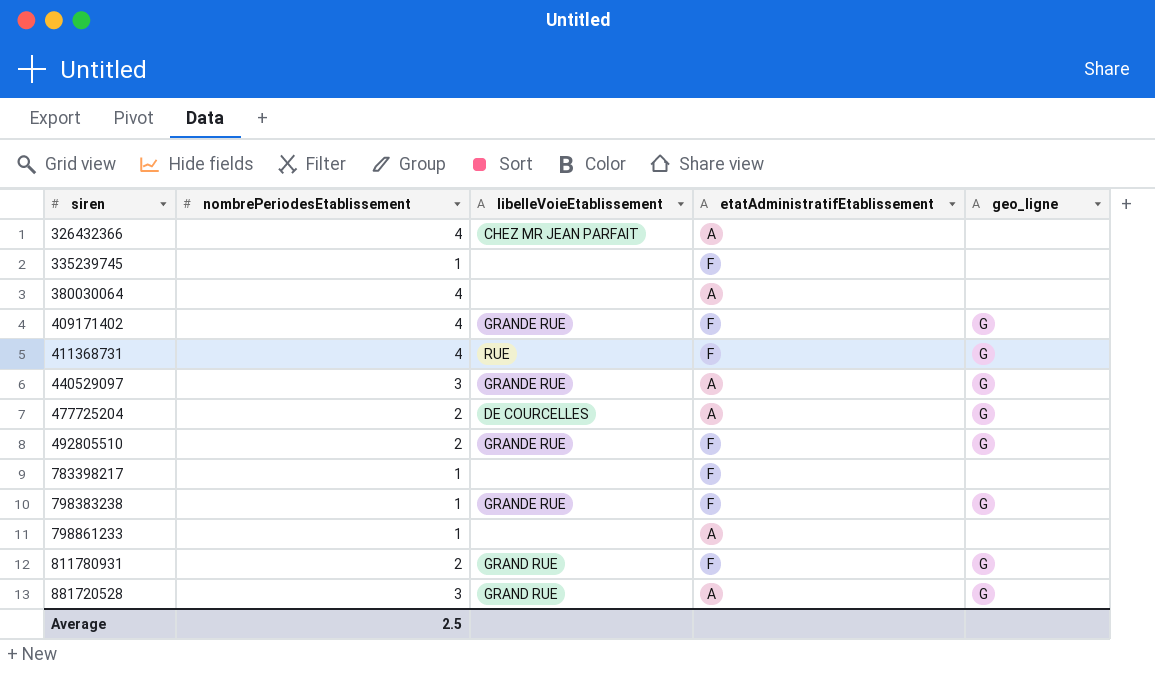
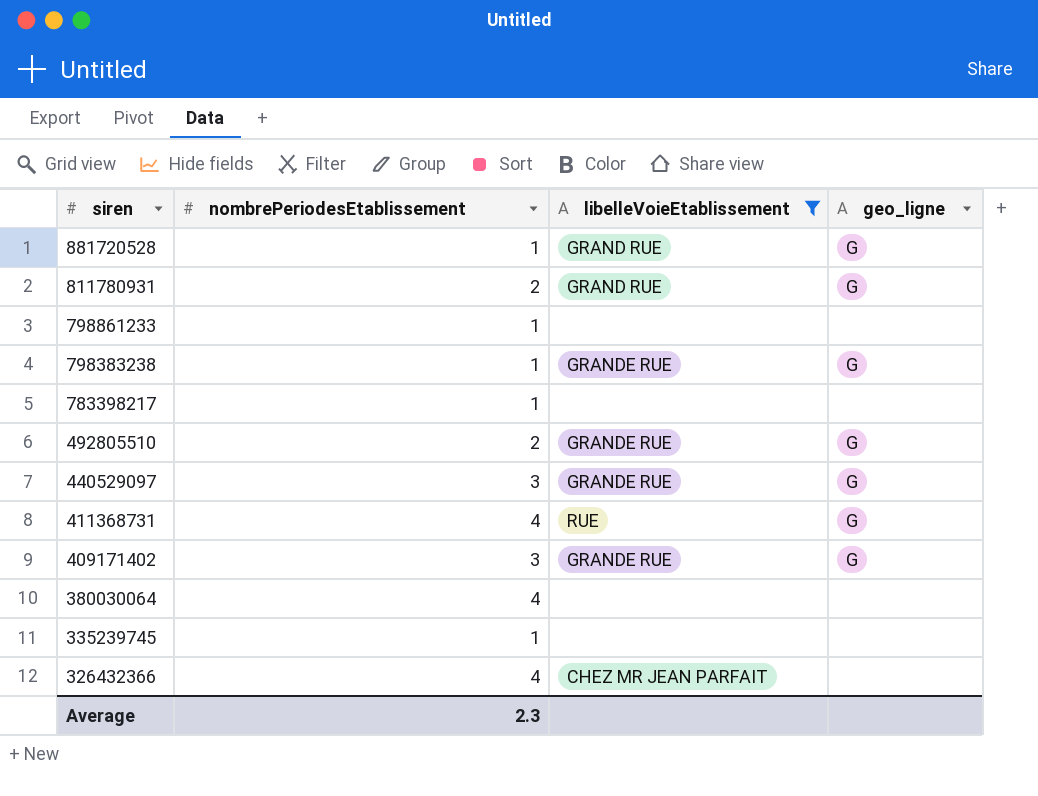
filter: none -> libelleVoieEtablissement != DE COURCELLES
row order: siren ascending -> siren descending
column etatAdministratifEtablissement | position: 4 -> none
881720528 | nombrePeriodesEtablissement: 3 -> 1
409171402 | nombrePeriodesEtablissement: 4 -> 3
Average | nombrePeriodesEtablissement: 2.5 -> 2.3

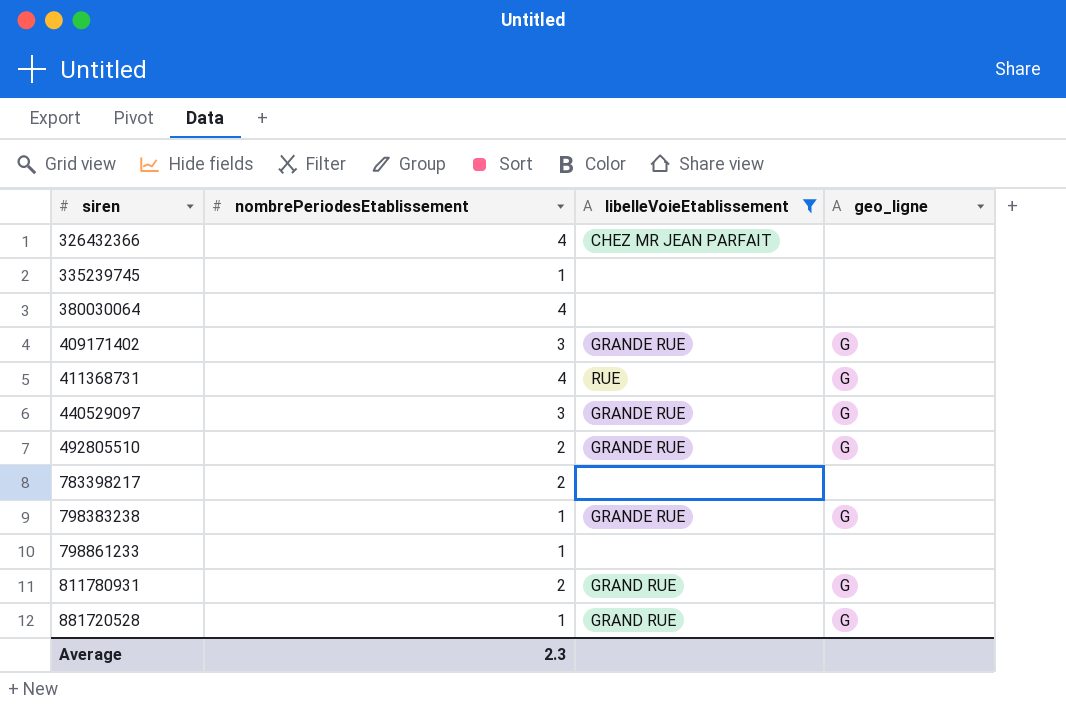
row order: siren descending -> siren ascending
783398217 | nombrePeriodesEtablissement: 1 -> 2

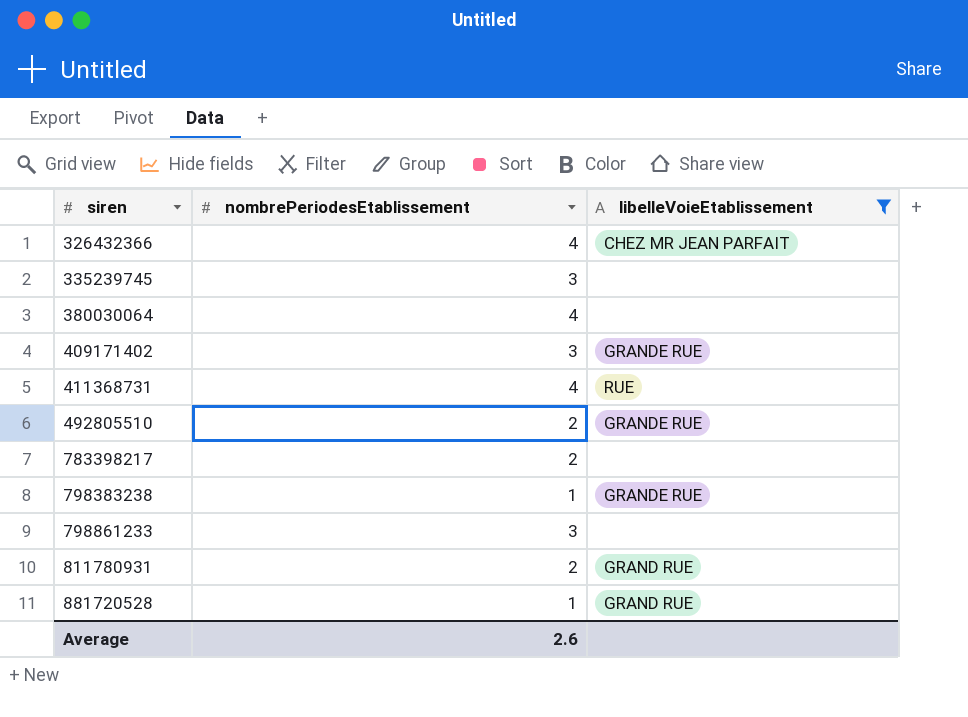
column geo_ligne | position: 4 -> none
row 440529097: 3 | GRANDE RUE | G -> none
335239745 | nombrePeriodesEtablissement: 1 -> 3
798861233 | nombrePeriodesEtablissement: 1 -> 3
Average | nombrePeriodesEtablissement: 2.3 -> 2.6

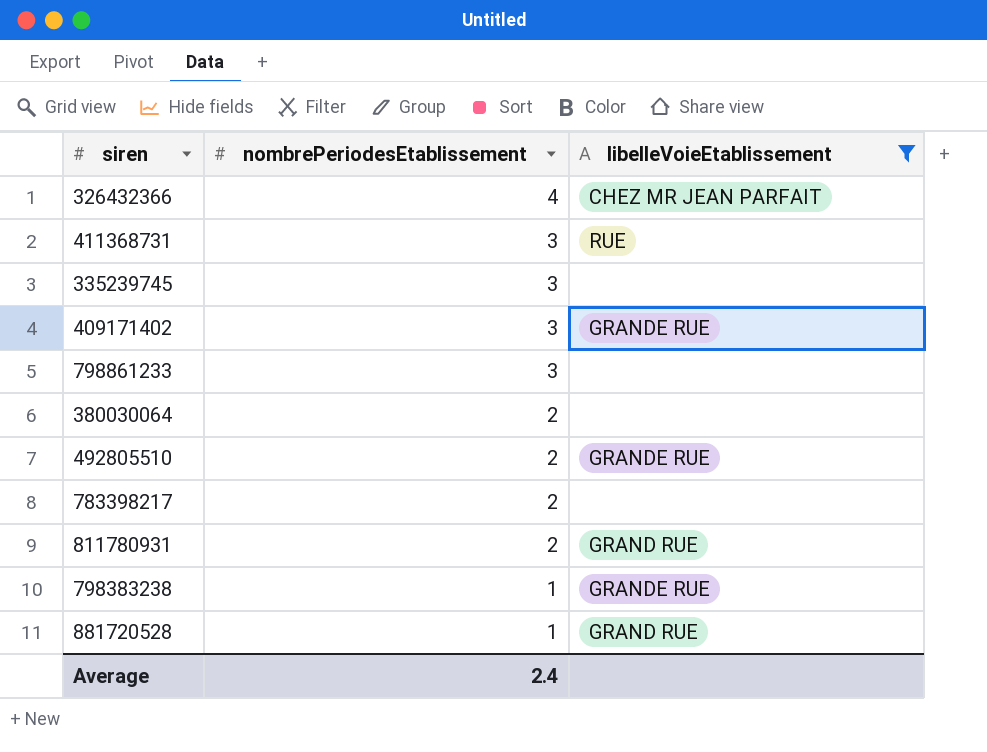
row order: siren ascending -> nombrePeriodesEtablissement descending
411368731 | nombrePeriodesEtablissement: 4 -> 3
380030064 | nombrePeriodesEtablissement: 4 -> 2
Average | nombrePeriodesEtablissement: 2.6 -> 2.4

